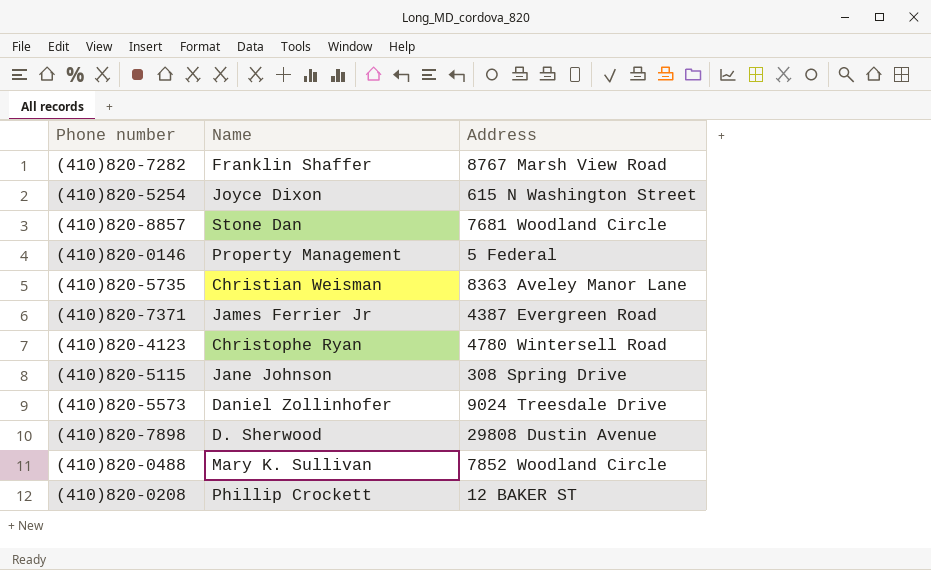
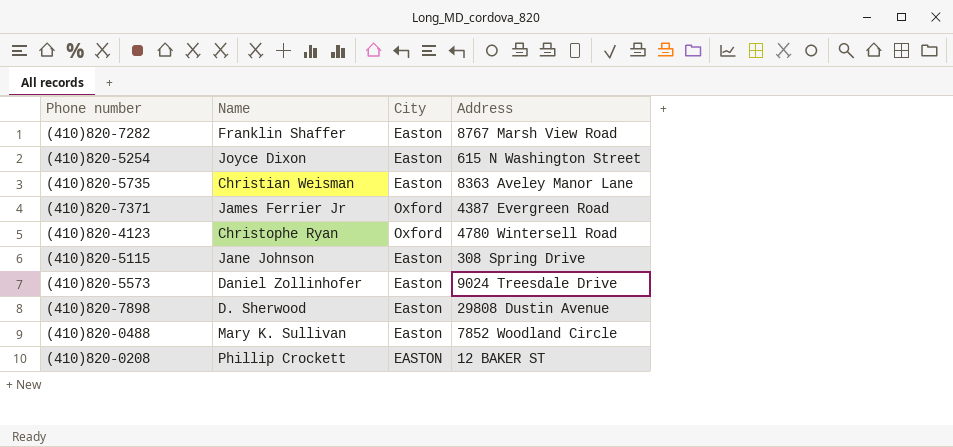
column City | position: none -> 3
row (410)820-8857: Stone Dan | 7681 Woodland Circle -> none
row (410)820-0146: Property Management | 5 Federal -> none

